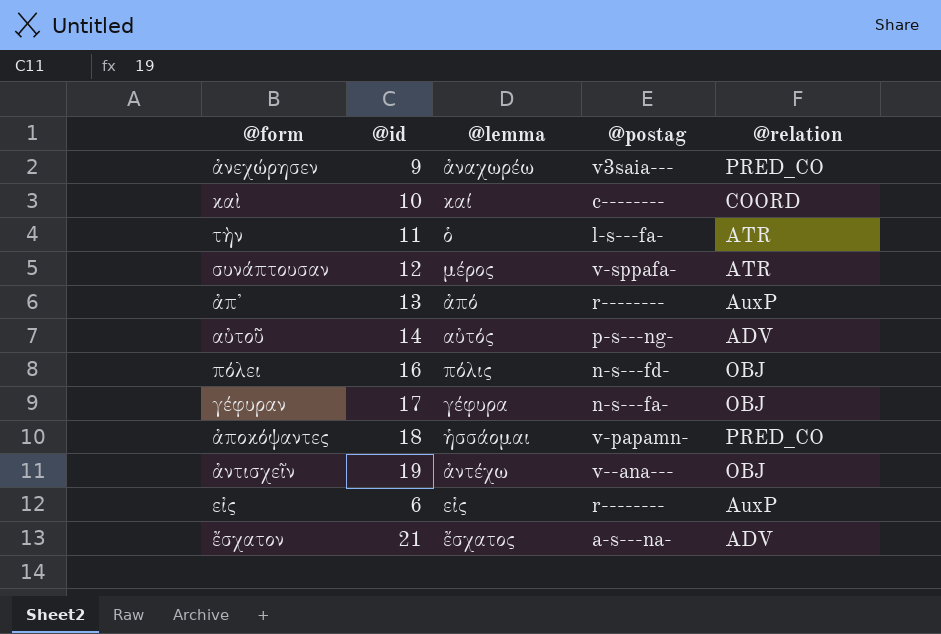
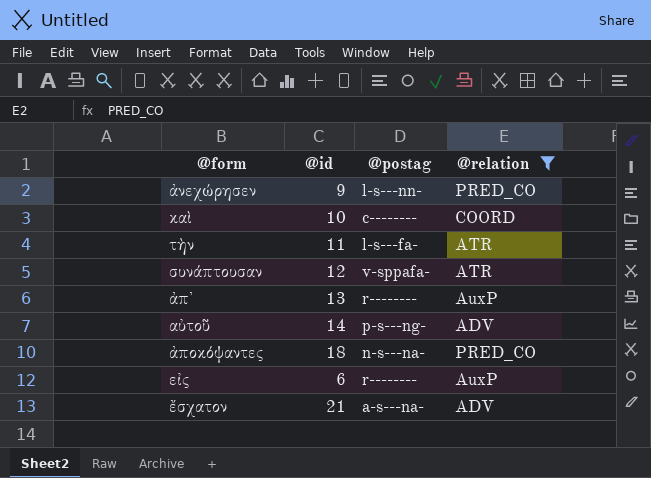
filter: none -> @relation != OBJ
column @lemma | position: 3 -> none
ἀνεχώρησεν | @postag: v3saia--- -> l-s---nn-
ἀποκόψαντες | @postag: v-papamn- -> n-s---na-

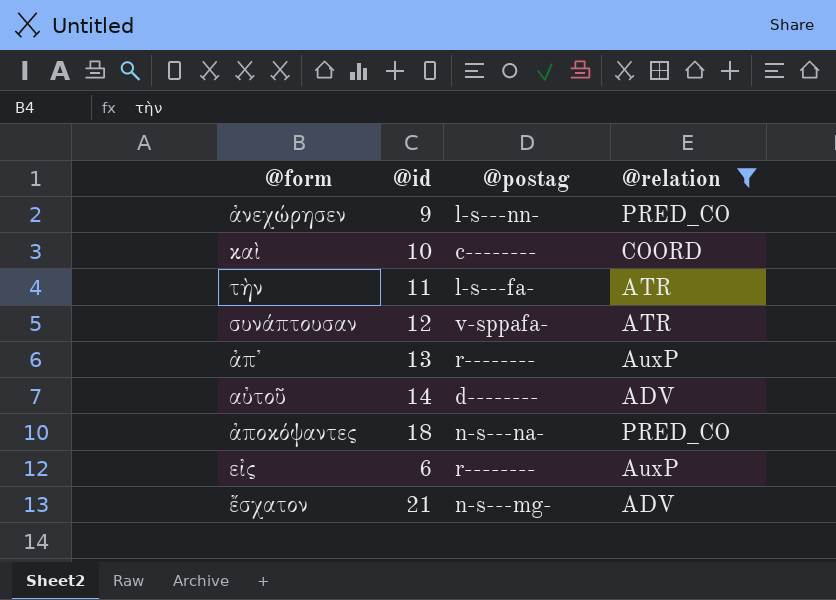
αὐτοῦ | @postag: p-s---ng- -> d--------
ἔσχατον | @postag: a-s---na- -> n-s---mg-

